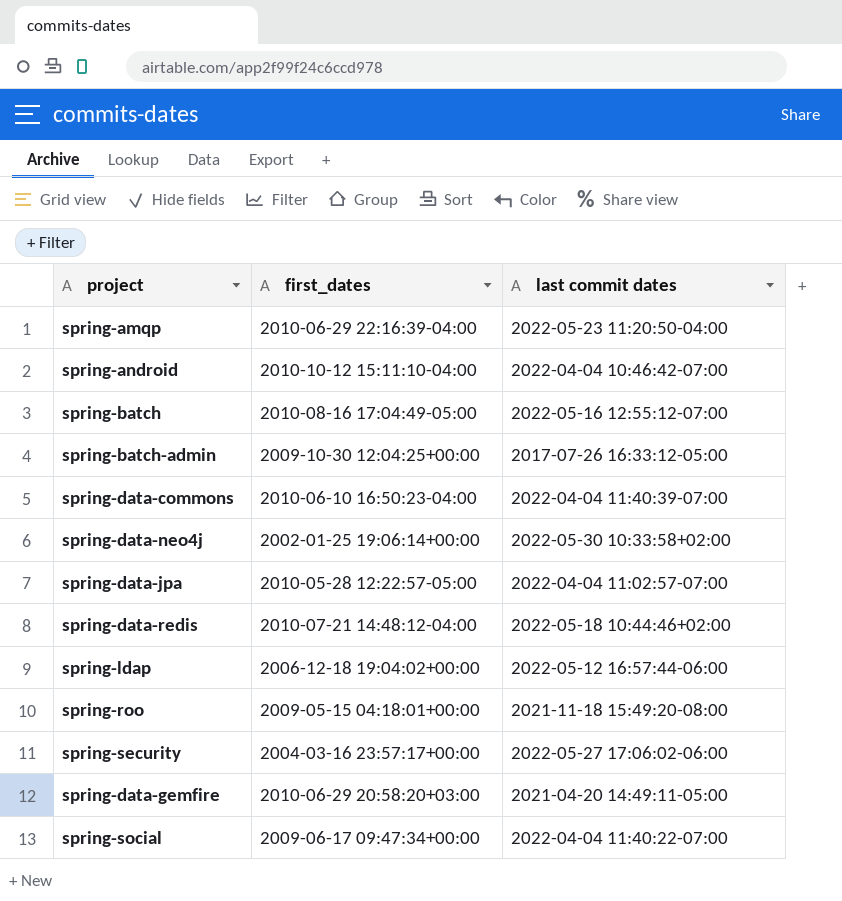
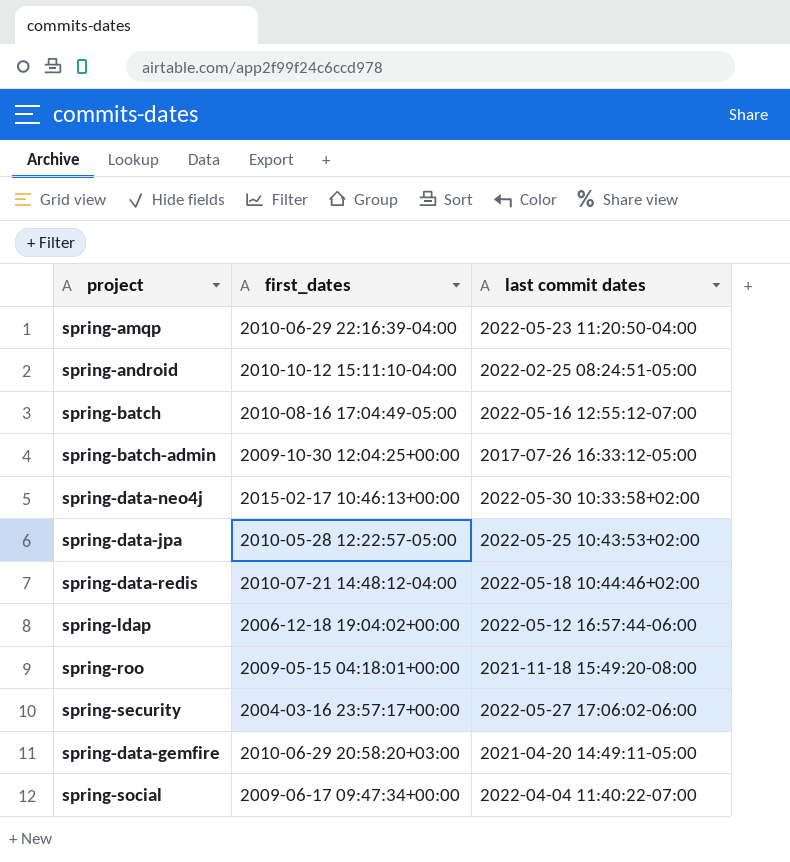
row spring-data-commons: 2010-06-10 16:50:23-04:00 | 2022-04-04 11:40:39-07:00 -> none
spring-android | last commit dates: 2022-04-04 10:46:42-07:00 -> 2022-02-25 08:24:51-05:00
spring-data-neo4j | first_dates: 2002-01-25 19:06:14+00:00 -> 2015-02-17 10:46:13+00:00
spring-data-jpa | last commit dates: 2022-04-04 11:02:57-07:00 -> 2022-05-25 10:43:53+02:00

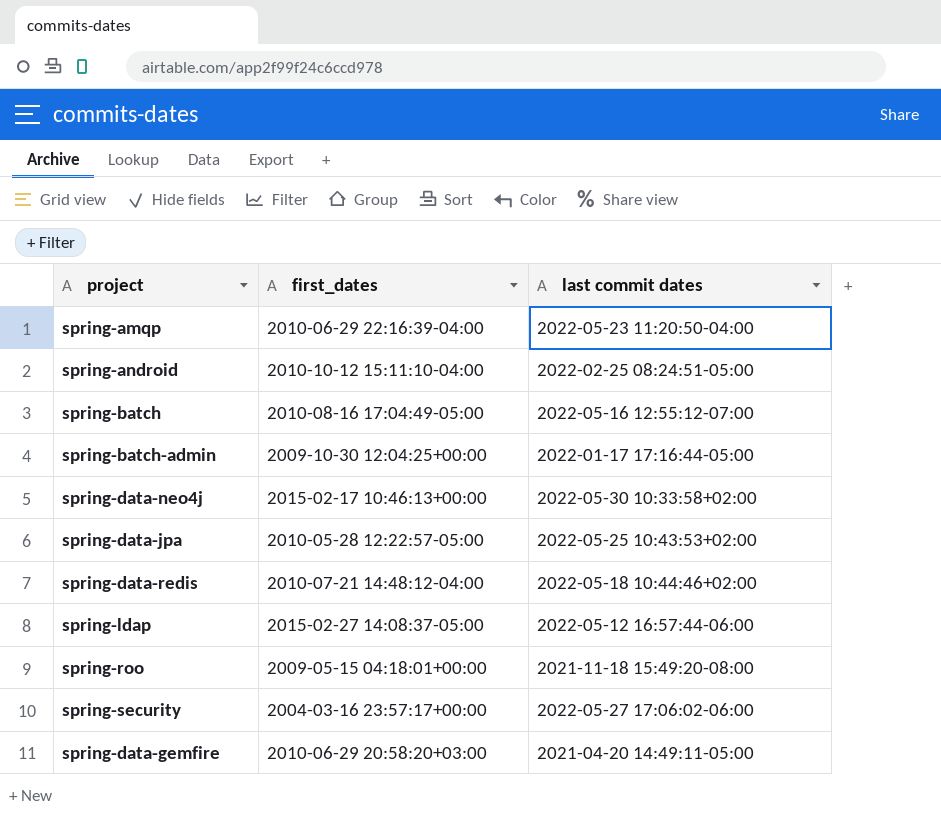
row spring-social: 2009-06-17 09:47:34+00:00 | 2022-04-04 11:40:22-07:00 -> none
spring-batch-admin | last commit dates: 2017-07-26 16:33:12-05:00 -> 2022-01-17 17:16:44-05:00
spring-ldap | first_dates: 2006-12-18 19:04:02+00:00 -> 2015-02-27 14:08:37-05:00

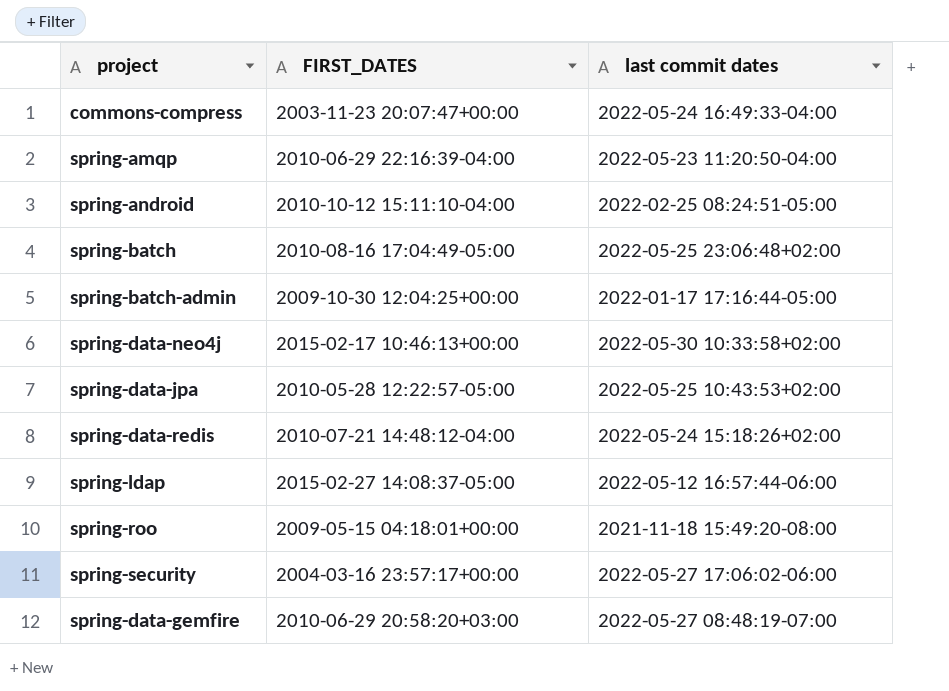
column name: first_dates -> FIRST_DATES
row commons-compress: none -> 2003-11-23 20:07:47+00:00 | 2022-05-24 16:49:33-04:00
spring-batch | last commit dates: 2022-05-16 12:55:12-07:00 -> 2022-05-25 23:06:48+02:00
spring-data-redis | last commit dates: 2022-05-18 10:44:46+02:00 -> 2022-05-24 15:18:26+02:00
spring-data-gemfire | last commit dates: 2021-04-20 14:49:11-05:00 -> 2022-05-27 08:48:19-07:00

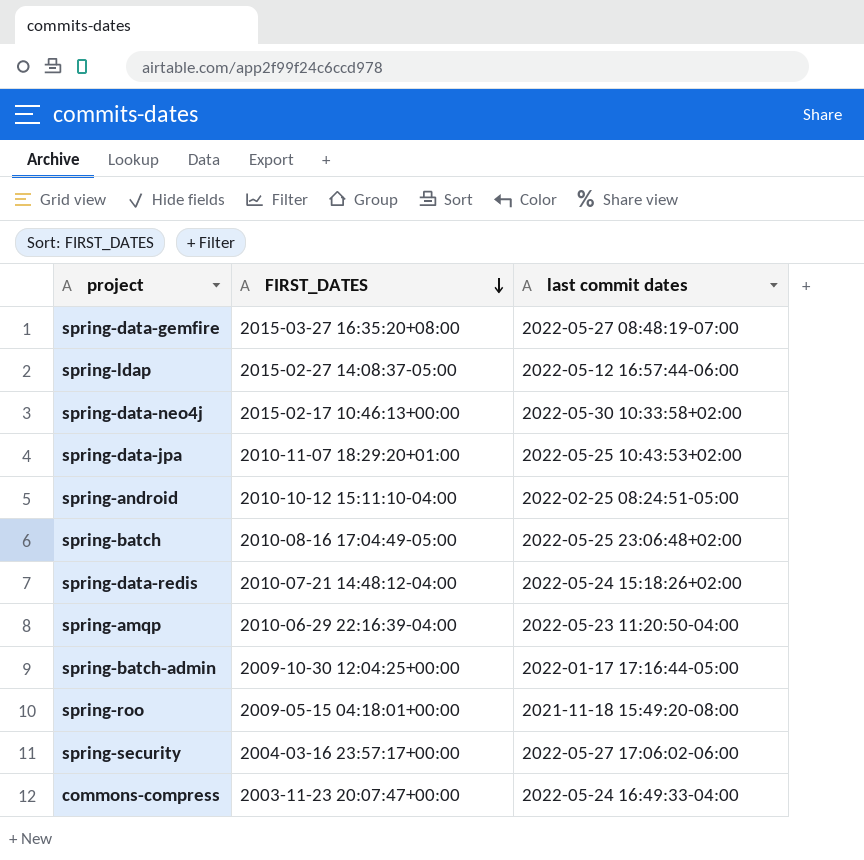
row order: none -> FIRST_DATES descending
spring-data-gemfire | FIRST_DATES: 2010-06-29 20:58:20+03:00 -> 2015-03-27 16:35:20+08:00
spring-data-jpa | FIRST_DATES: 2010-05-28 12:22:57-05:00 -> 2010-11-07 18:29:20+01:00

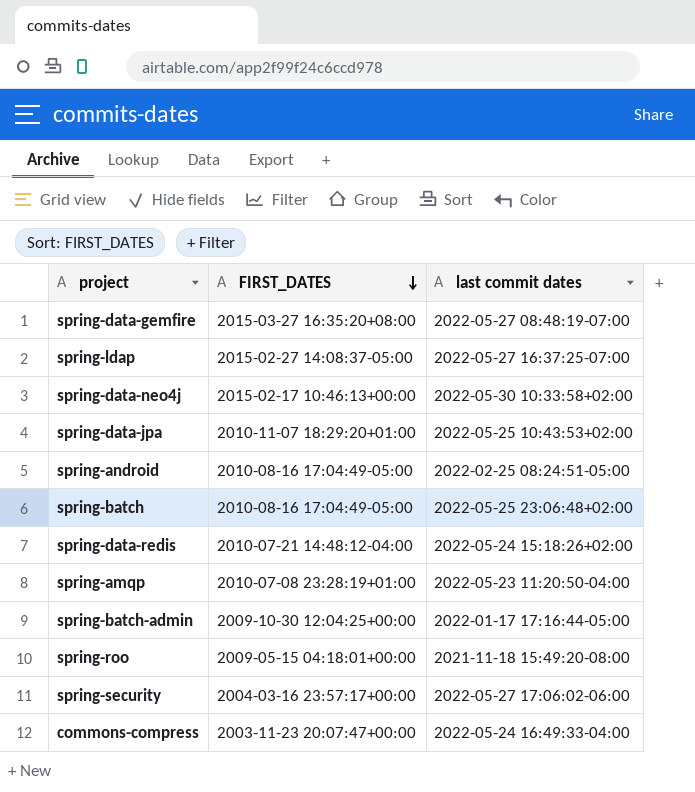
spring-ldap | last commit dates: 2022-05-12 16:57:44-06:00 -> 2022-05-27 16:37:25-07:00
spring-android | FIRST_DATES: 2010-10-12 15:11:10-04:00 -> 2010-08-16 17:04:49-05:00
spring-amqp | FIRST_DATES: 2010-06-29 22:16:39-04:00 -> 2010-07-08 23:28:19+01:00

